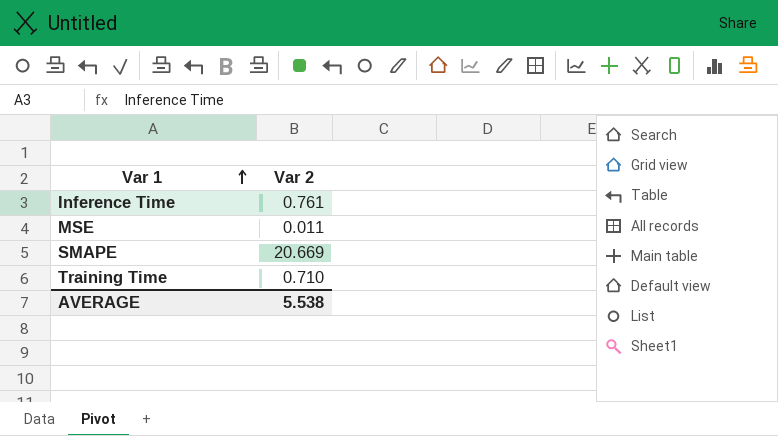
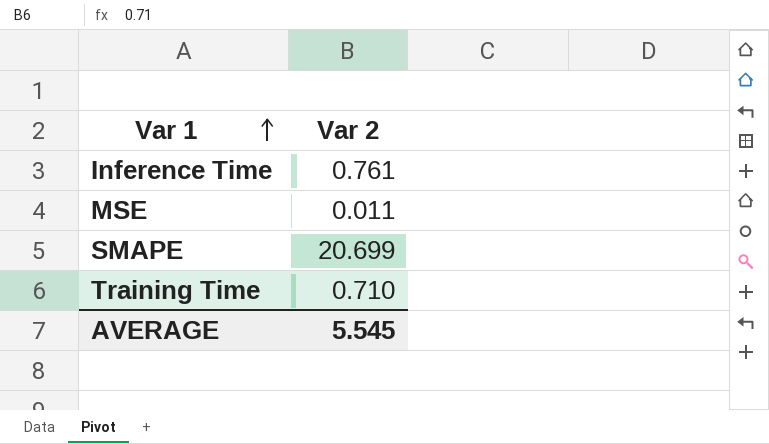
SMAPE | Var 2: 20.669 -> 20.699
AVERAGE | Var 2: 5.538 -> 5.545

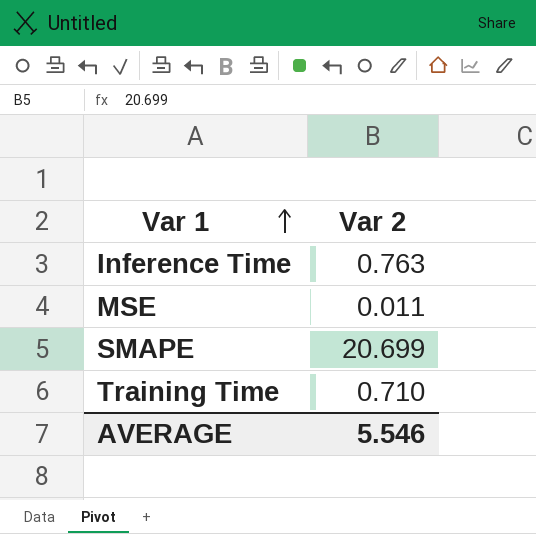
Inference Time | Var 2: 0.761 -> 0.763
AVERAGE | Var 2: 5.545 -> 5.546

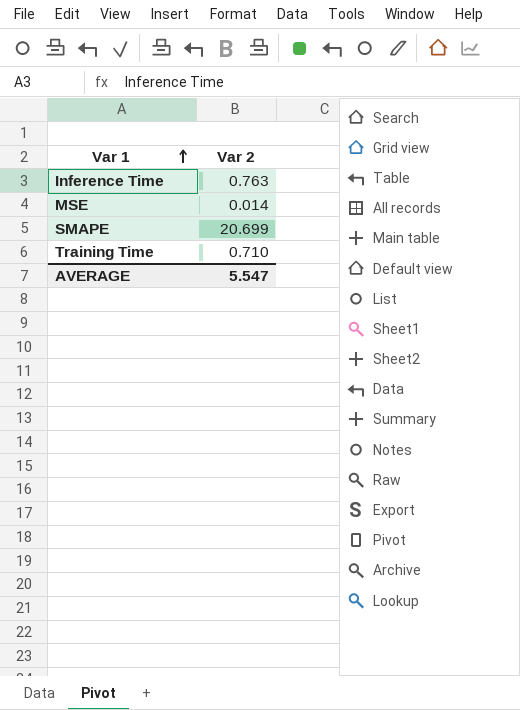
MSE | Var 2: 0.011 -> 0.014
AVERAGE | Var 2: 5.546 -> 5.547

